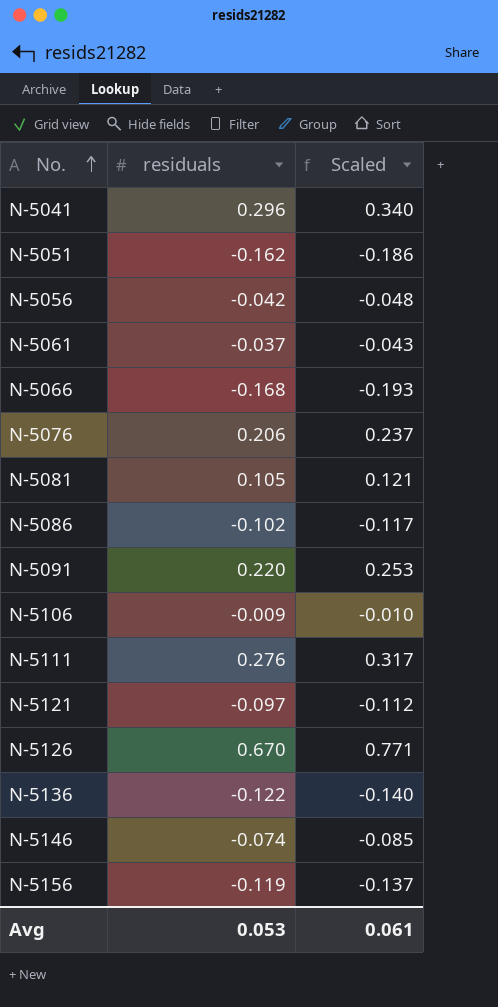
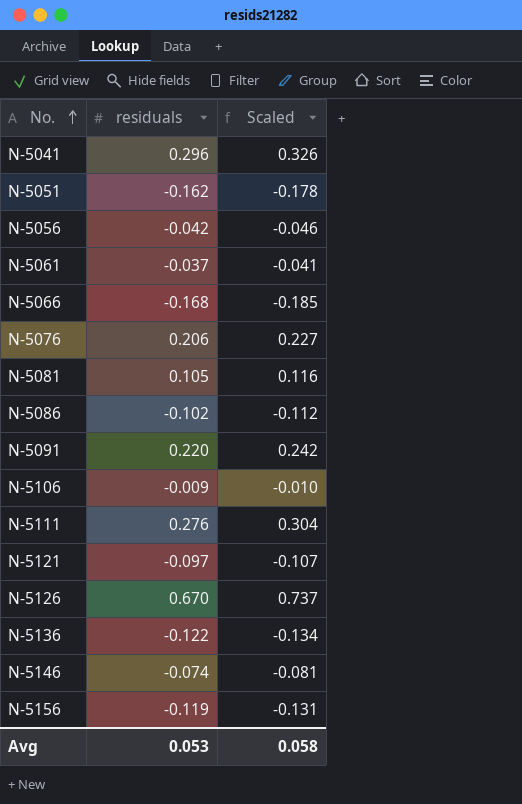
column Scaled | formula: [residuals] * 1.15 -> [residuals] * 1.1
Avg | Scaled: 0.061 -> 0.058

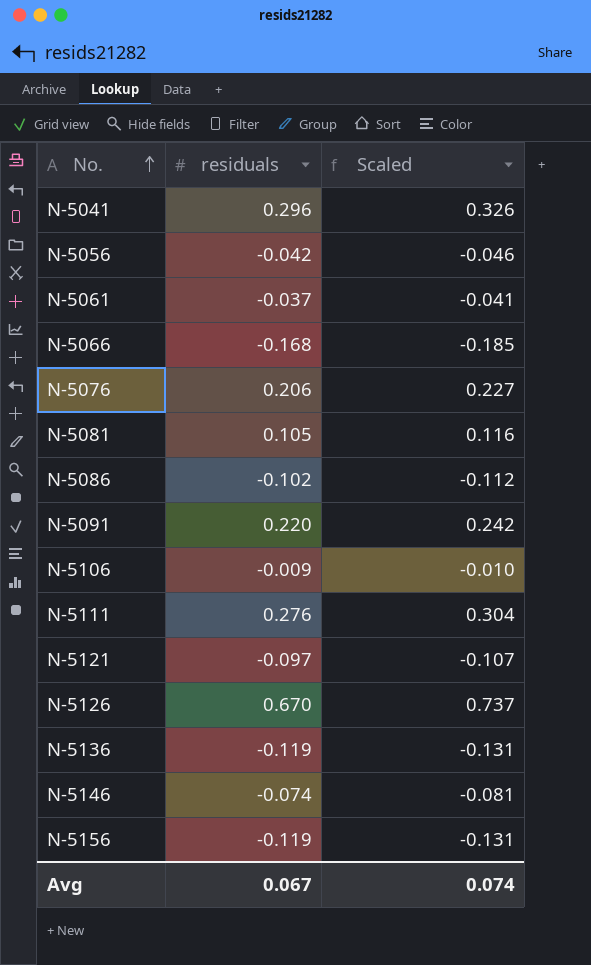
row N-5051: -0.162 | -0.178 -> none
N-5136 | residuals: -0.122 -> -0.119
N-5136 | Scaled: -0.134 -> -0.131
Avg | residuals: 0.053 -> 0.067
Avg | Scaled: 0.058 -> 0.074

